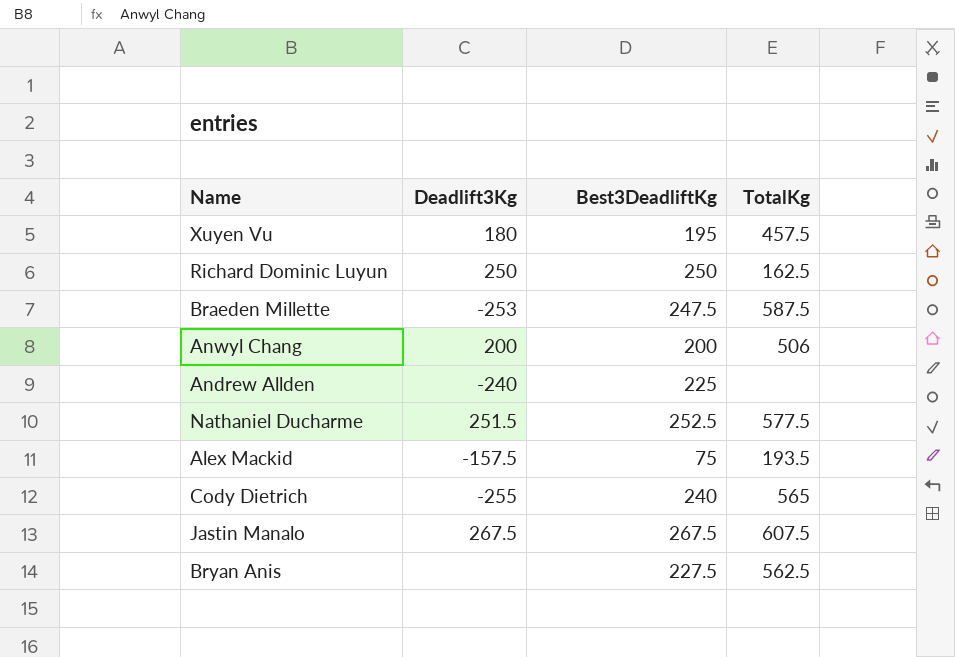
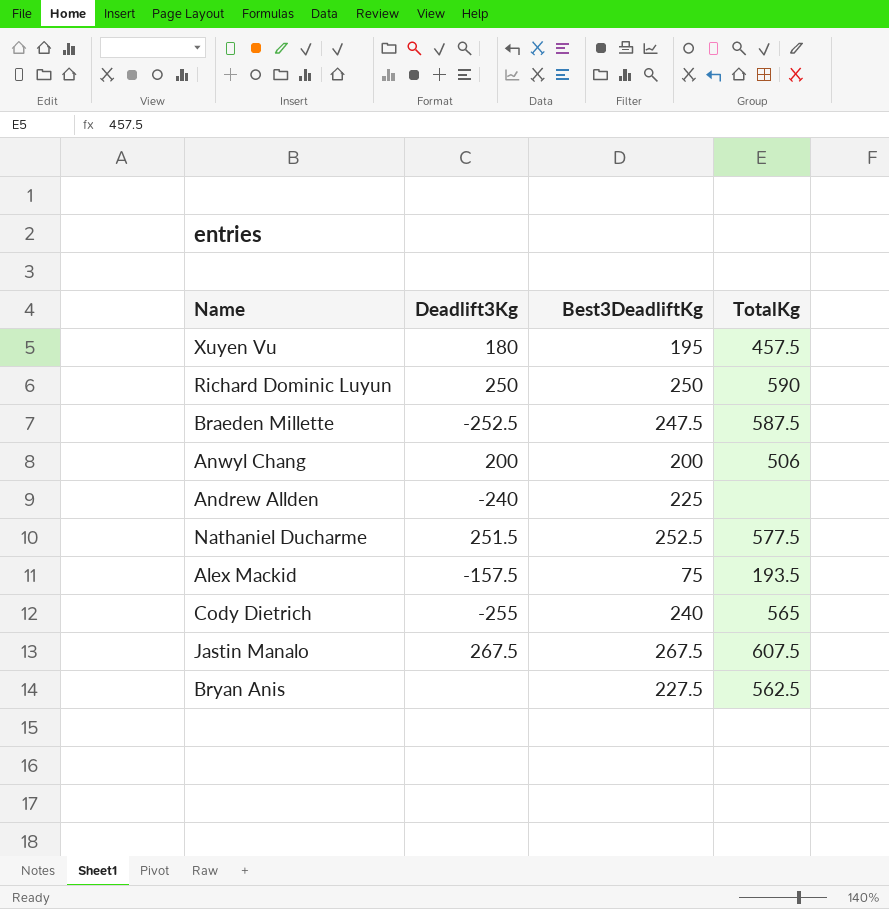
Richard Dominic Luyun | TotalKg: 162.5 -> 590
Braeden Millette | Deadlift3Kg: -253 -> -252.5

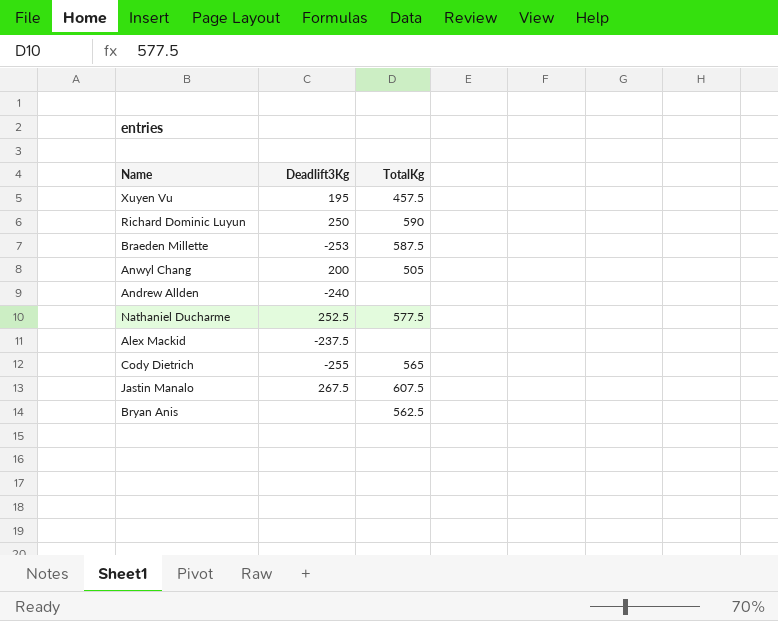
column Best3DeadliftKg | position: 3 -> none
Xuyen Vu | Deadlift3Kg: 180 -> 195
Braeden Millette | Deadlift3Kg: -252.5 -> -253
Anwyl Chang | TotalKg: 506 -> 505
Nathaniel Ducharme | Deadlift3Kg: 251.5 -> 252.5
Alex Mackid | Deadlift3Kg: -157.5 -> -237.5
Alex Mackid | TotalKg: 193.5 -> none

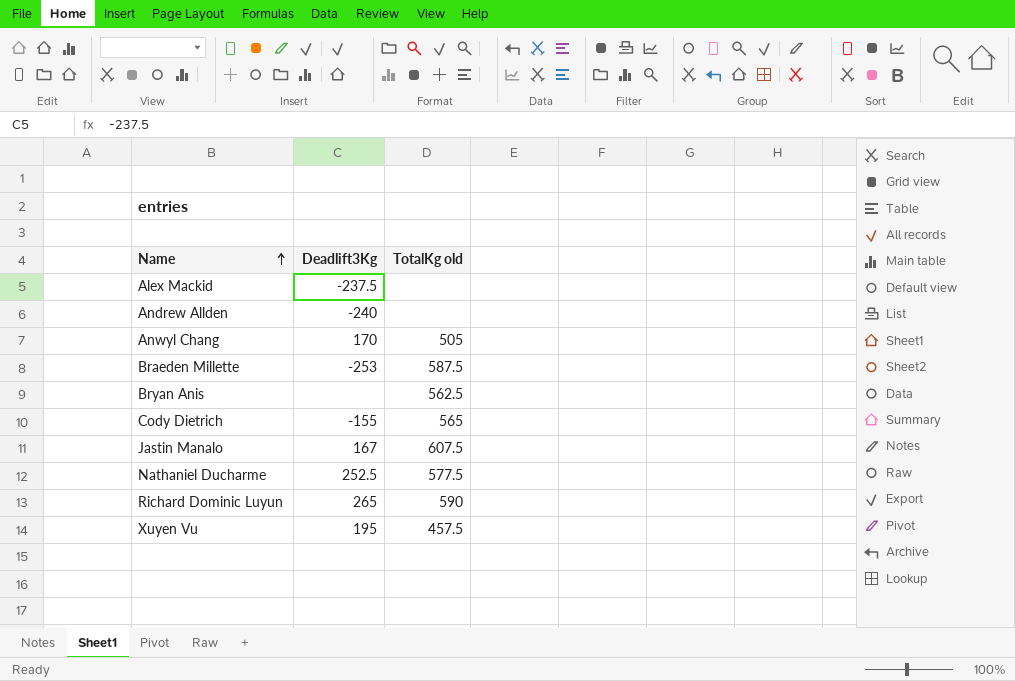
row order: none -> Name ascending
column name: TotalKg -> TotalKg old
Anwyl Chang | Deadlift3Kg: 200 -> 170
Cody Dietrich | Deadlift3Kg: -255 -> -155
Jastin Manalo | Deadlift3Kg: 267.5 -> 167
Richard Dominic Luyun | Deadlift3Kg: 250 -> 265

